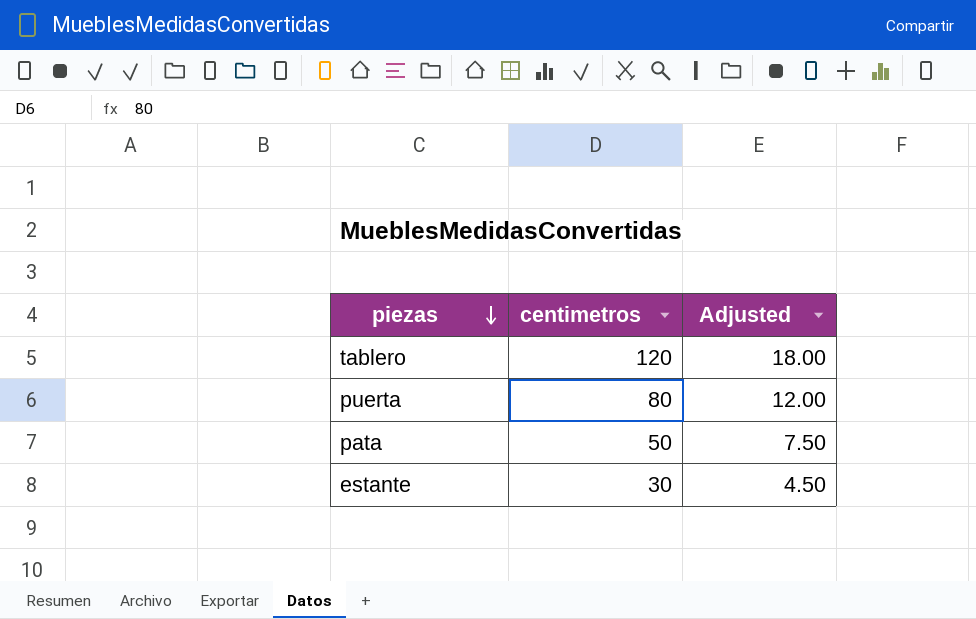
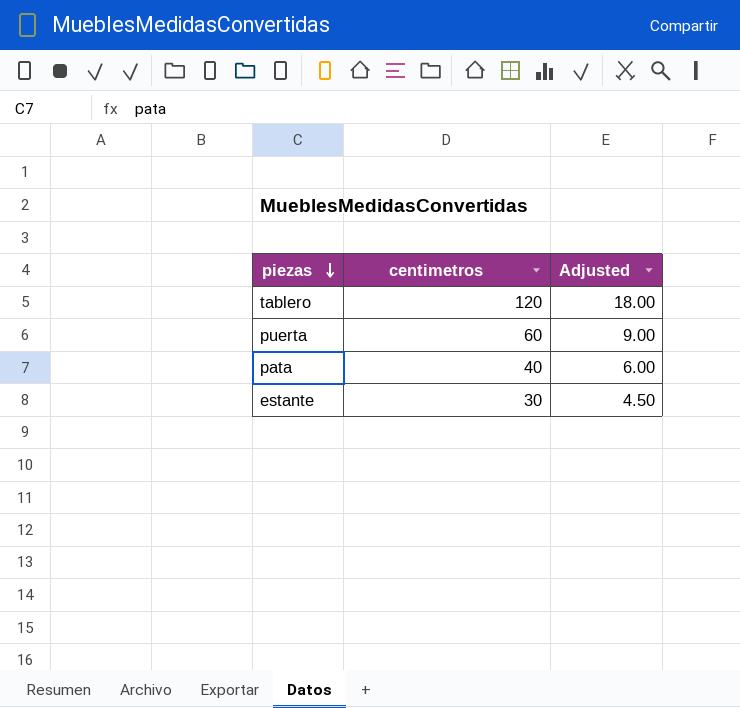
puerta | centimetros: 80 -> 60
puerta | Adjusted: 12.00 -> 9.00
pata | centimetros: 50 -> 40
pata | Adjusted: 7.50 -> 6.00

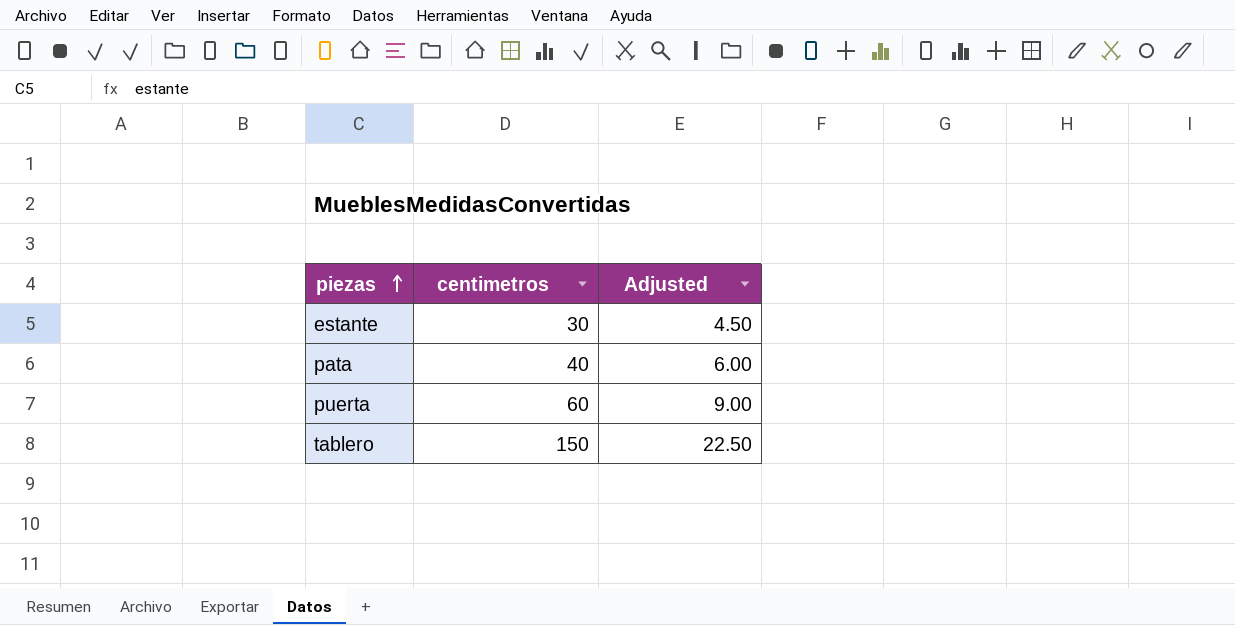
row order: piezas descending -> piezas ascending
tablero | centimetros: 120 -> 150
tablero | Adjusted: 18.00 -> 22.50

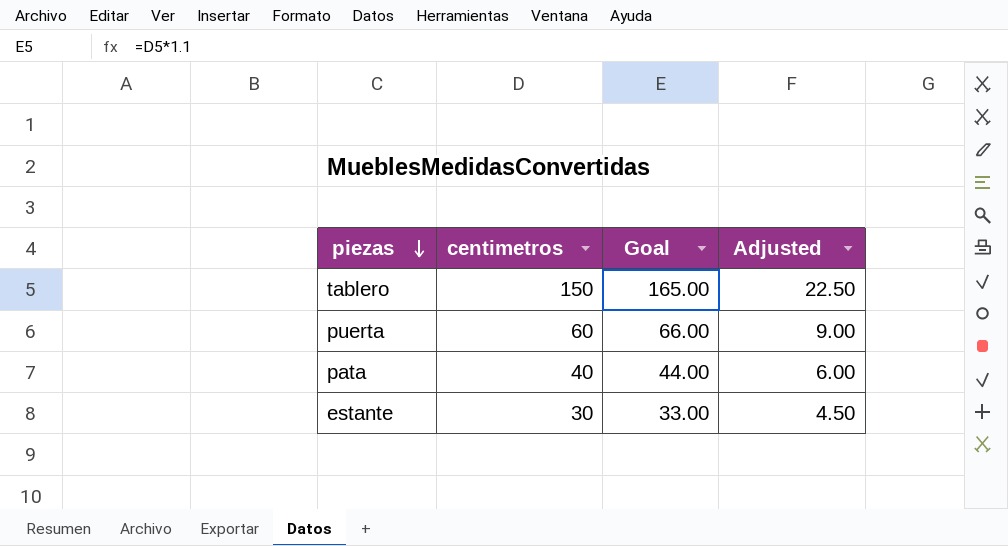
row order: piezas ascending -> piezas descending
column Goal | formula: none -> [centimetros] * 1.1

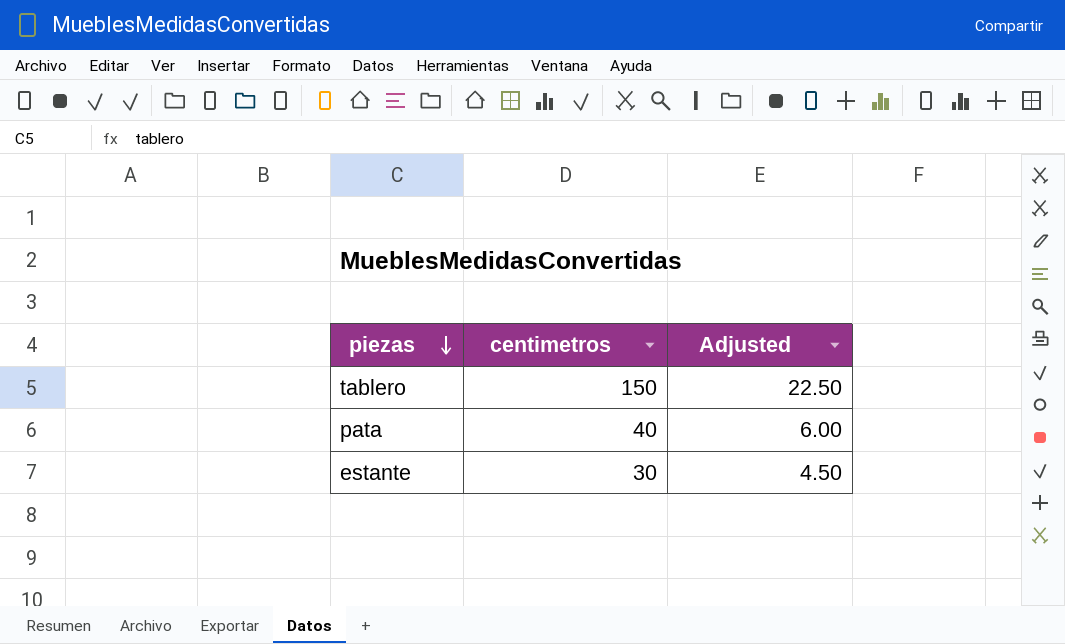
column Goal | formula: [centimetros] * 1.1 -> none
row puerta: 60 | 66.00 | 9.00 -> none

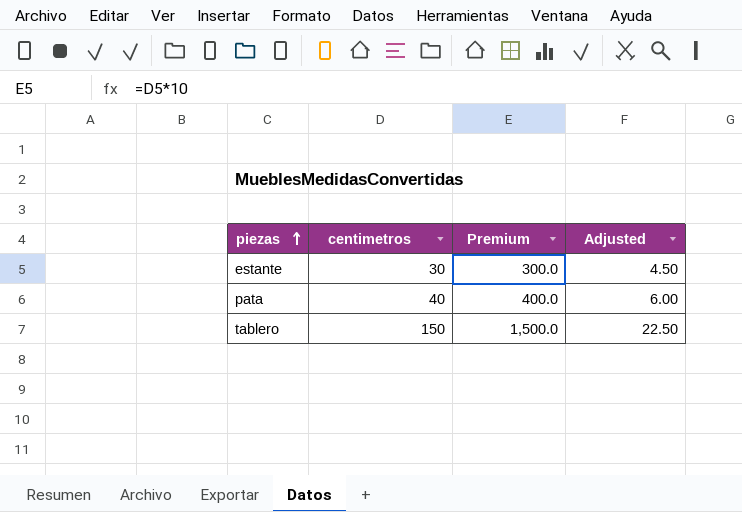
row order: piezas descending -> piezas ascending
column Premium | formula: none -> [centimetros] * 10

